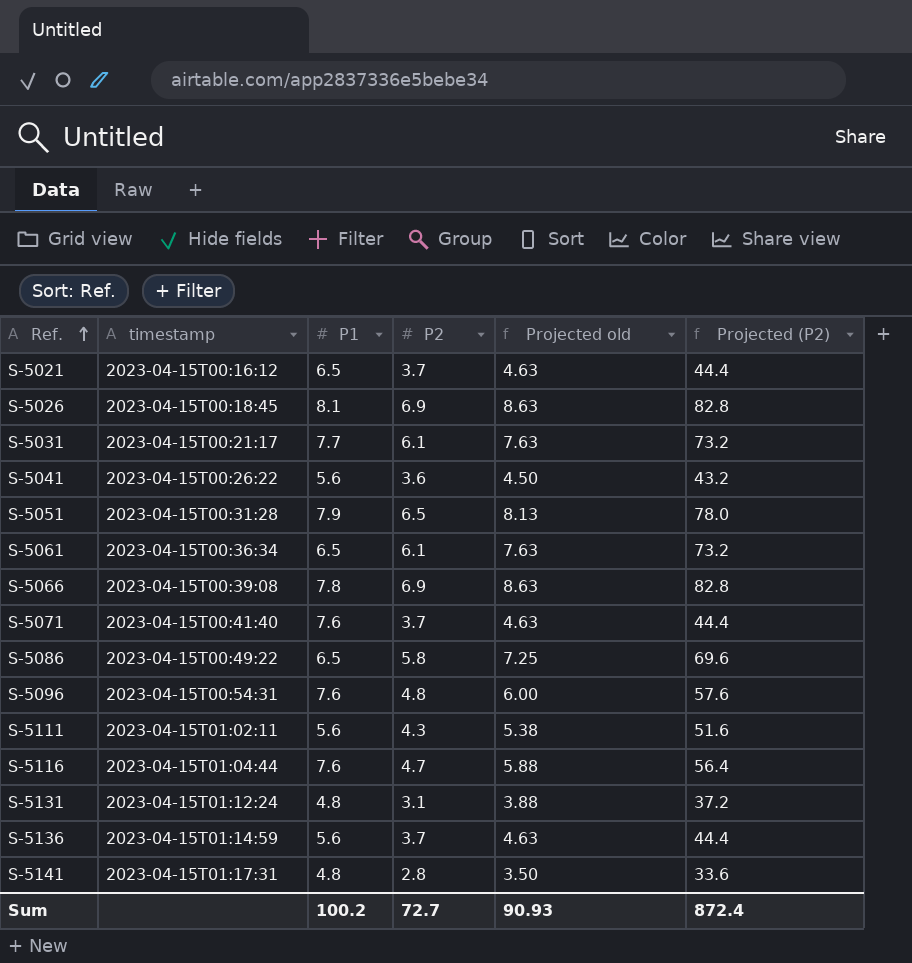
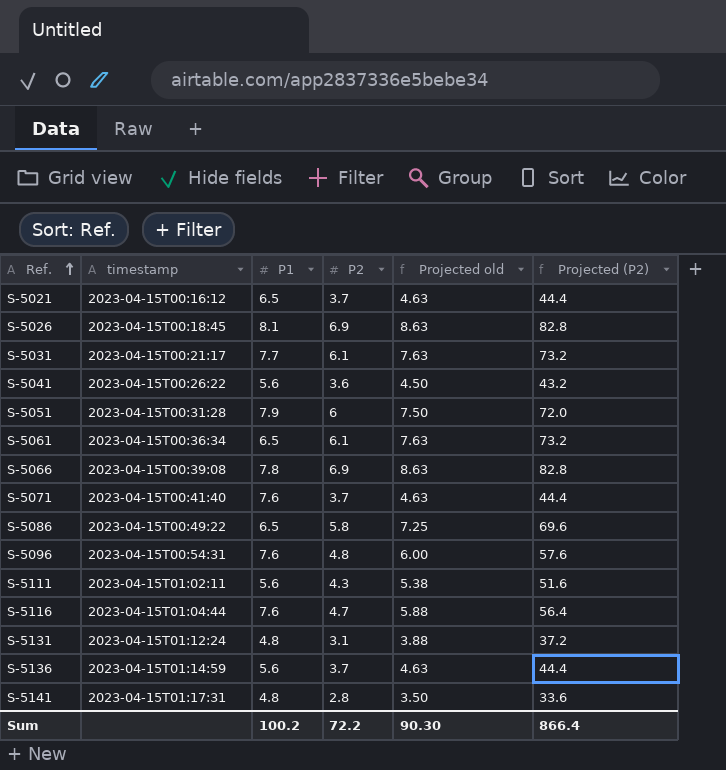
S-5051 | P2: 6.5 -> 6
S-5051 | Projected old: 8.13 -> 7.50
S-5051 | Projected (P2): 78.0 -> 72.0
Sum | P2: 72.7 -> 72.2
Sum | Projected old: 90.93 -> 90.30
Sum | Projected (P2): 872.4 -> 866.4

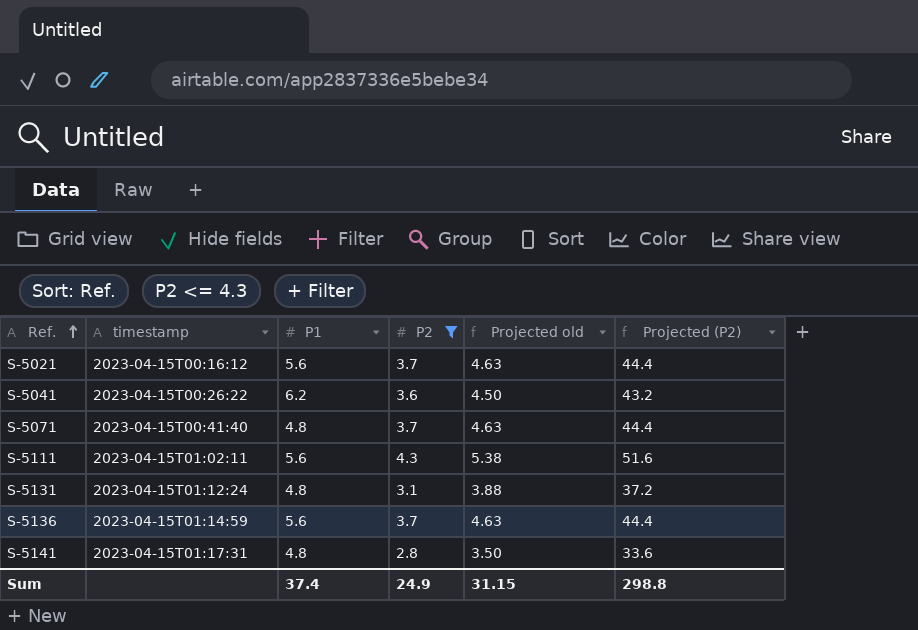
filter: none -> P2 <= 4.3
S-5021 | P1: 6.5 -> 5.6
S-5041 | P1: 5.6 -> 6.2
S-5071 | P1: 7.6 -> 4.8
Sum | P1: 100.2 -> 37.4
Sum | P2: 72.2 -> 24.9
Sum | Projected old: 90.30 -> 31.15
Sum | Projected (P2): 866.4 -> 298.8

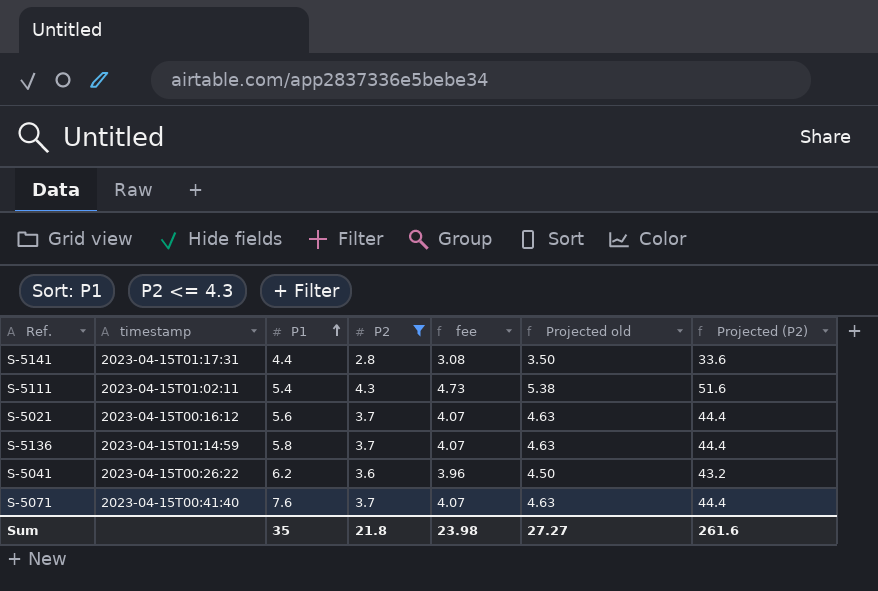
row order: Ref. ascending -> P1 ascending
column fee | formula: none -> [P2] * 1.1
row S-5131: 2023-04-15T01:12:24 | 4.8 | 3.1 | 3.88 | 37.2 -> none
S-5141 | P1: 4.8 -> 4.4
S-5111 | P1: 5.6 -> 5.4
S-5136 | P1: 5.6 -> 5.8
S-5071 | P1: 4.8 -> 7.6
Sum | P1: 37.4 -> 35
Sum | P2: 24.9 -> 21.8
Sum | Projected old: 31.15 -> 27.27
Sum | Projected (P2): 298.8 -> 261.6

